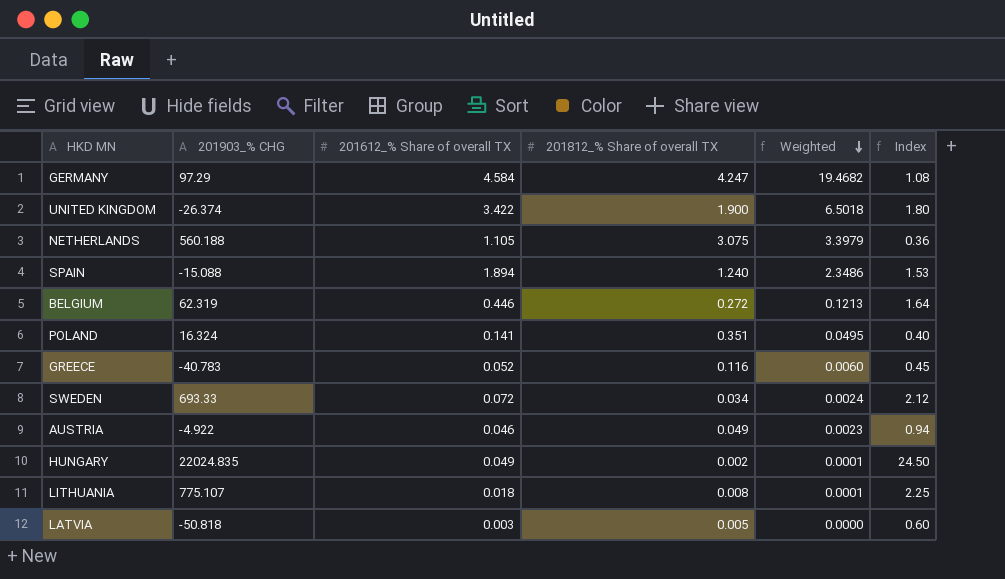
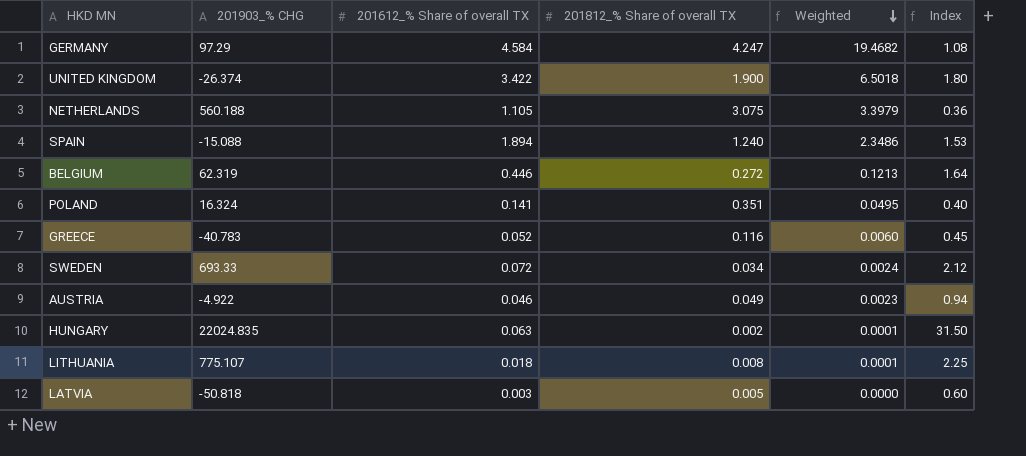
HUNGARY | 201612_% Share of overall TX: 0.049 -> 0.063
HUNGARY | Index: 24.50 -> 31.50

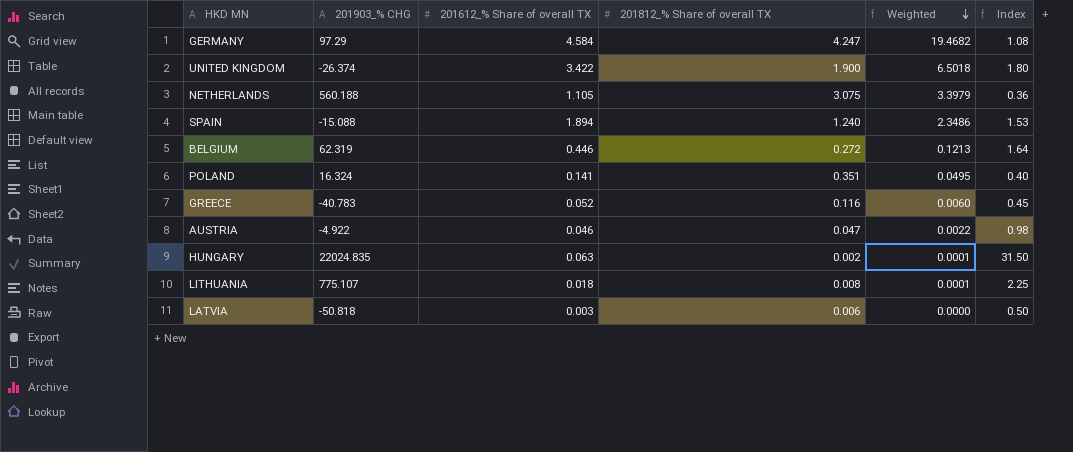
row SWEDEN: 693.33 | 0.072 | 0.034 | 0.0024 | 2.12 -> none
AUSTRIA | 201812_% Share of overall TX: 0.049 -> 0.047
AUSTRIA | Weighted: 0.0023 -> 0.0022
AUSTRIA | Index: 0.94 -> 0.98
LATVIA | 201812_% Share of overall TX: 0.005 -> 0.006
LATVIA | Index: 0.60 -> 0.50

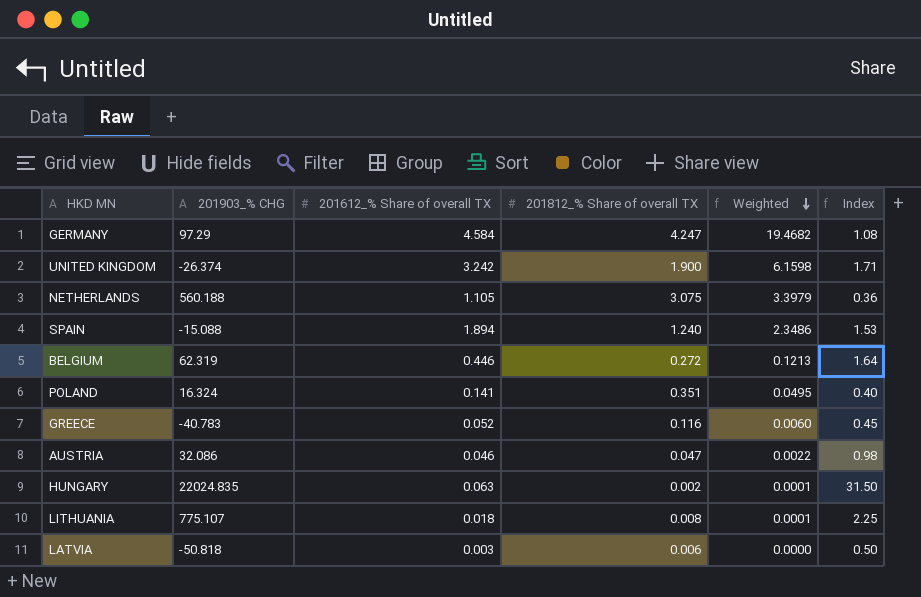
UNITED KINGDOM | 201612_% Share of overall TX: 3.422 -> 3.242
UNITED KINGDOM | Weighted: 6.5018 -> 6.1598
UNITED KINGDOM | Index: 1.80 -> 1.71
AUSTRIA | 201903_% CHG: -4.922 -> 32.086

